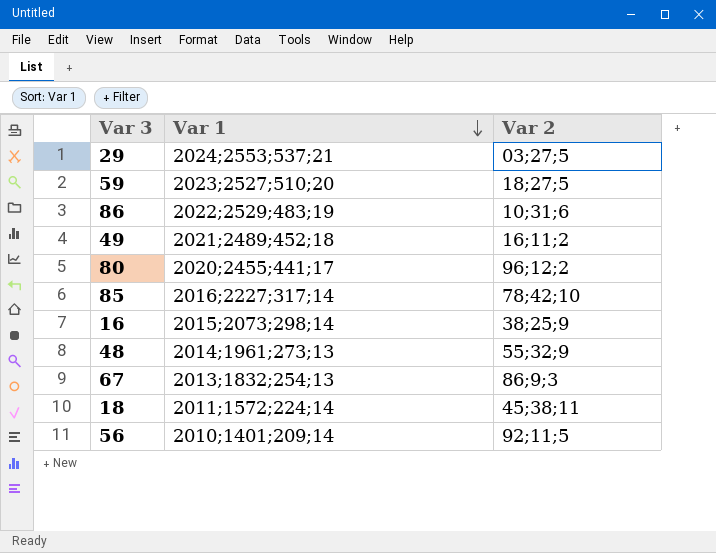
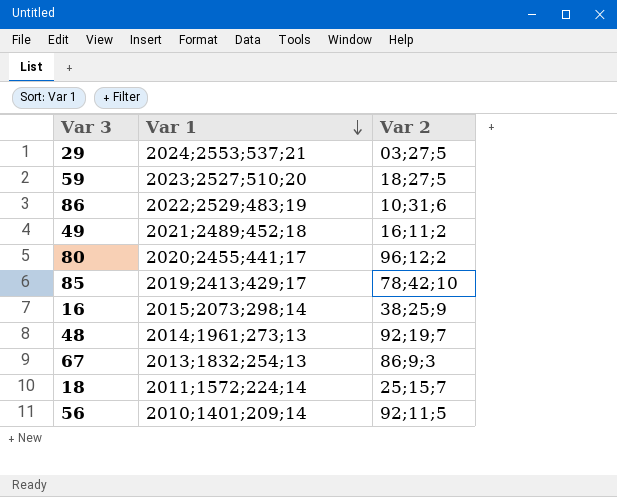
85 | Var 1: 2016;2227;317;14 -> 2019;2413;429;17
48 | Var 2: 55;32;9 -> 92;19;7
18 | Var 2: 45;38;11 -> 25;15;7

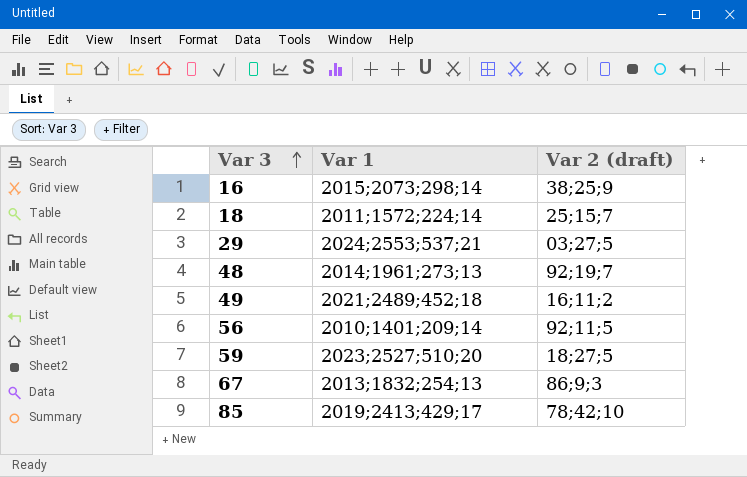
row order: Var 1 descending -> Var 3 ascending
column name: Var 2 -> Var 2 (draft)
row 86: 2022;2529;483;19 | 10;31;6 -> none
row 80: 2020;2455;441;17 | 96;12;2 -> none

